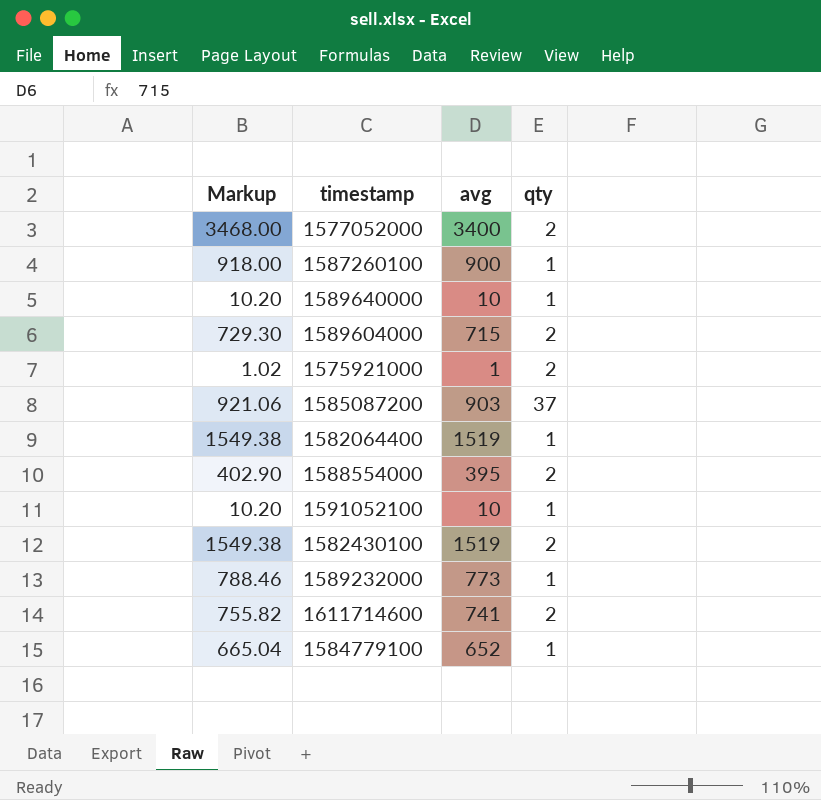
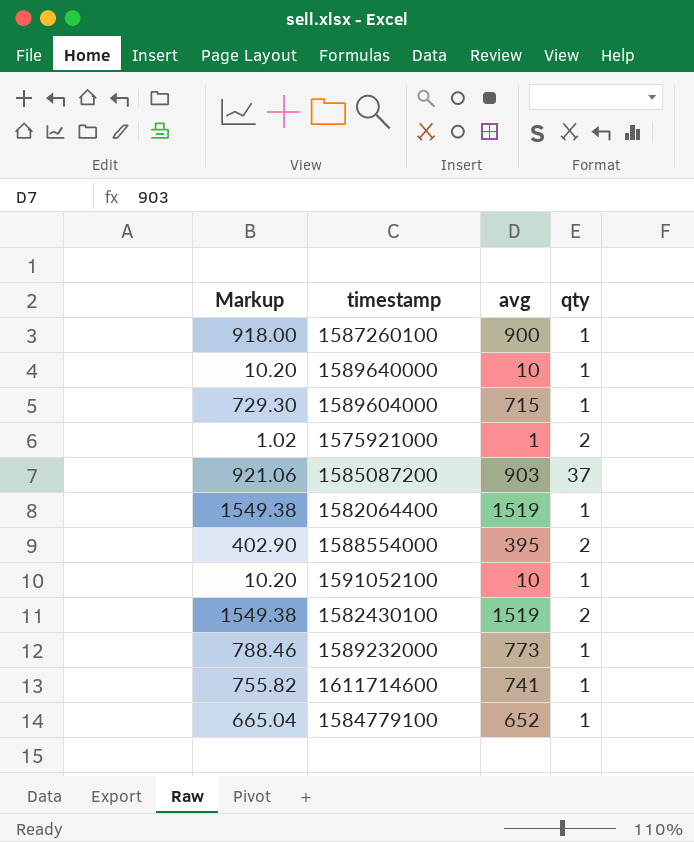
row 1577052000: 3468.00 | 3400 | 2 -> none
1589604000 | qty: 2 -> 1
1611714600 | qty: 2 -> 1

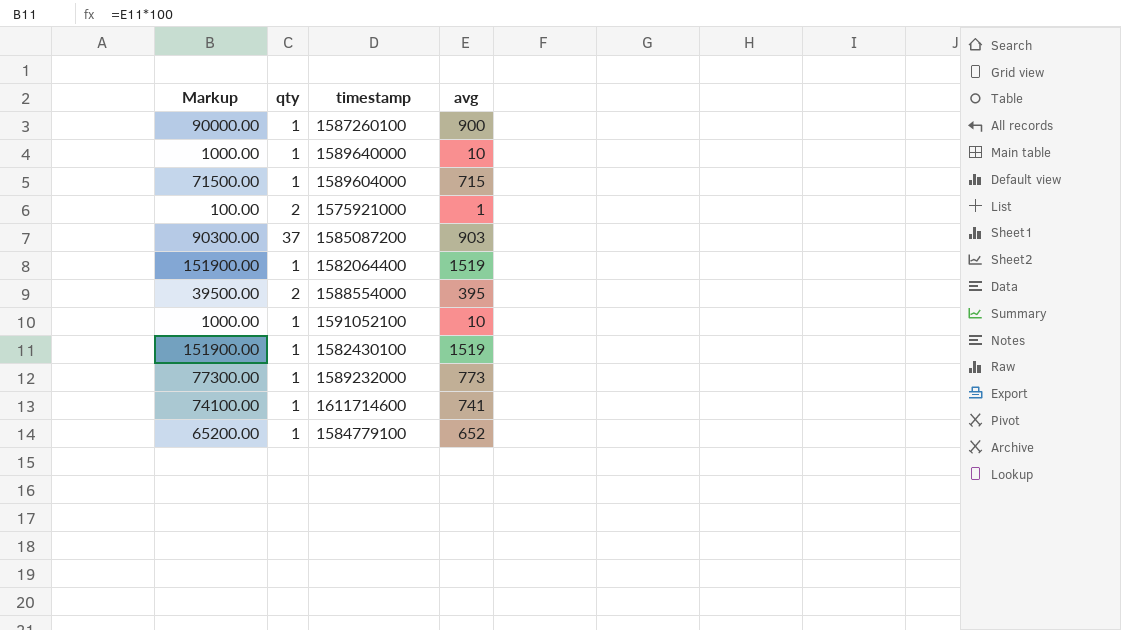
column Markup | formula: [avg] * 1.02 -> [avg] * 100
column qty | position: 4 -> 2
1582430100 | qty: 2 -> 1

